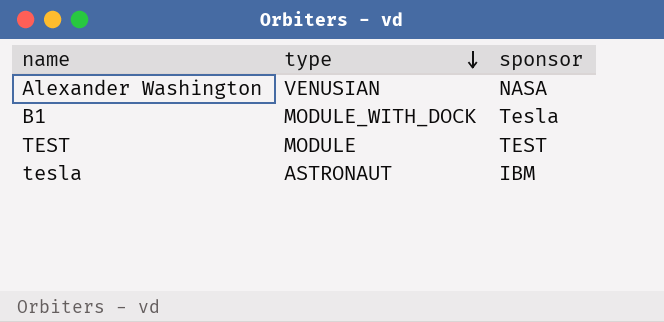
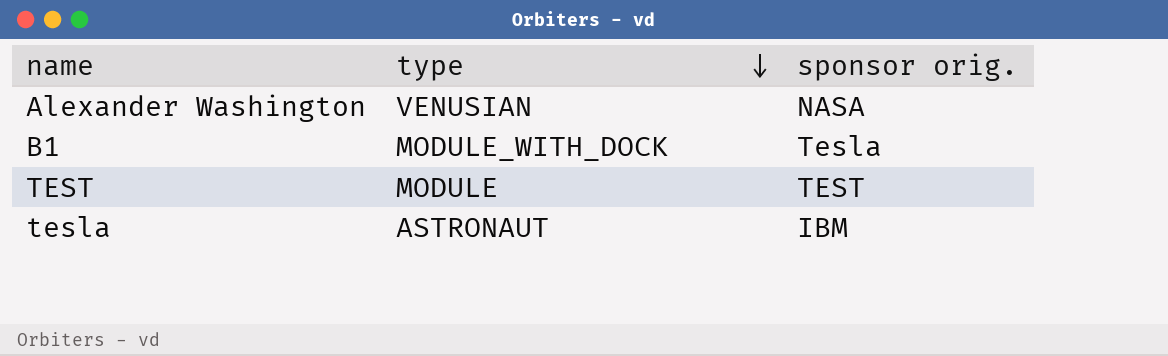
column name: sponsor -> sponsor orig.

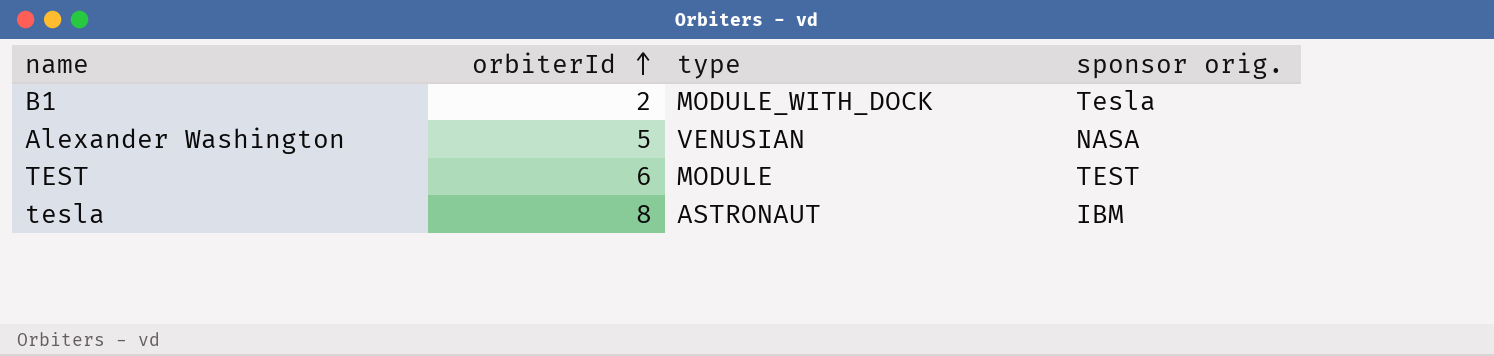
row order: type descending -> orbiterId ascending
column orbiterId | position: none -> 2

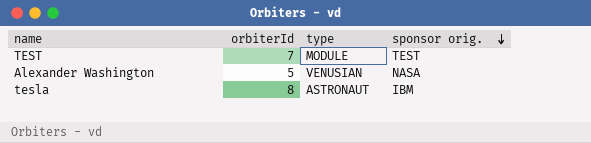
row order: orbiterId ascending -> sponsor orig. descending
row B1: 2 | MODULE_WITH_DOCK | Tesla -> none
TEST | orbiterId: 6 -> 7

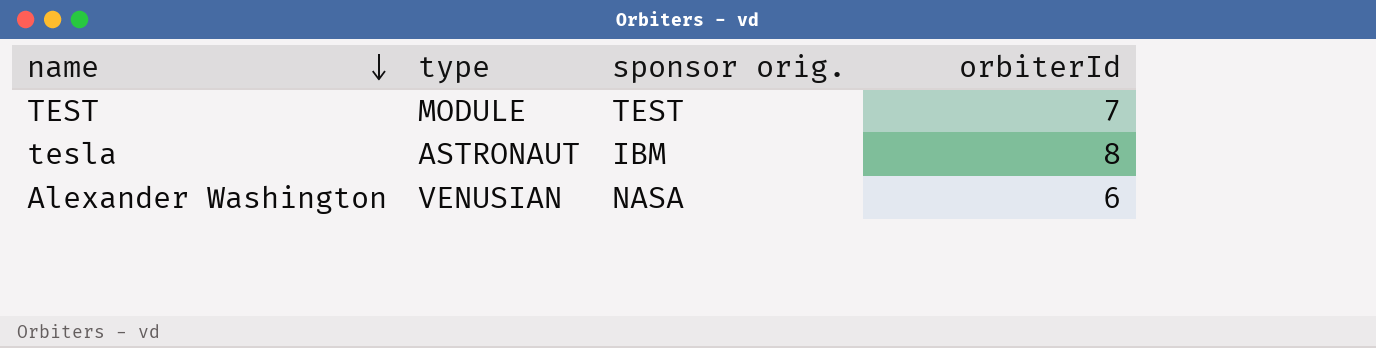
row order: sponsor orig. descending -> name descending
column orbiterId | position: 2 -> 4
Alexander Washington | orbiterId: 5 -> 6

